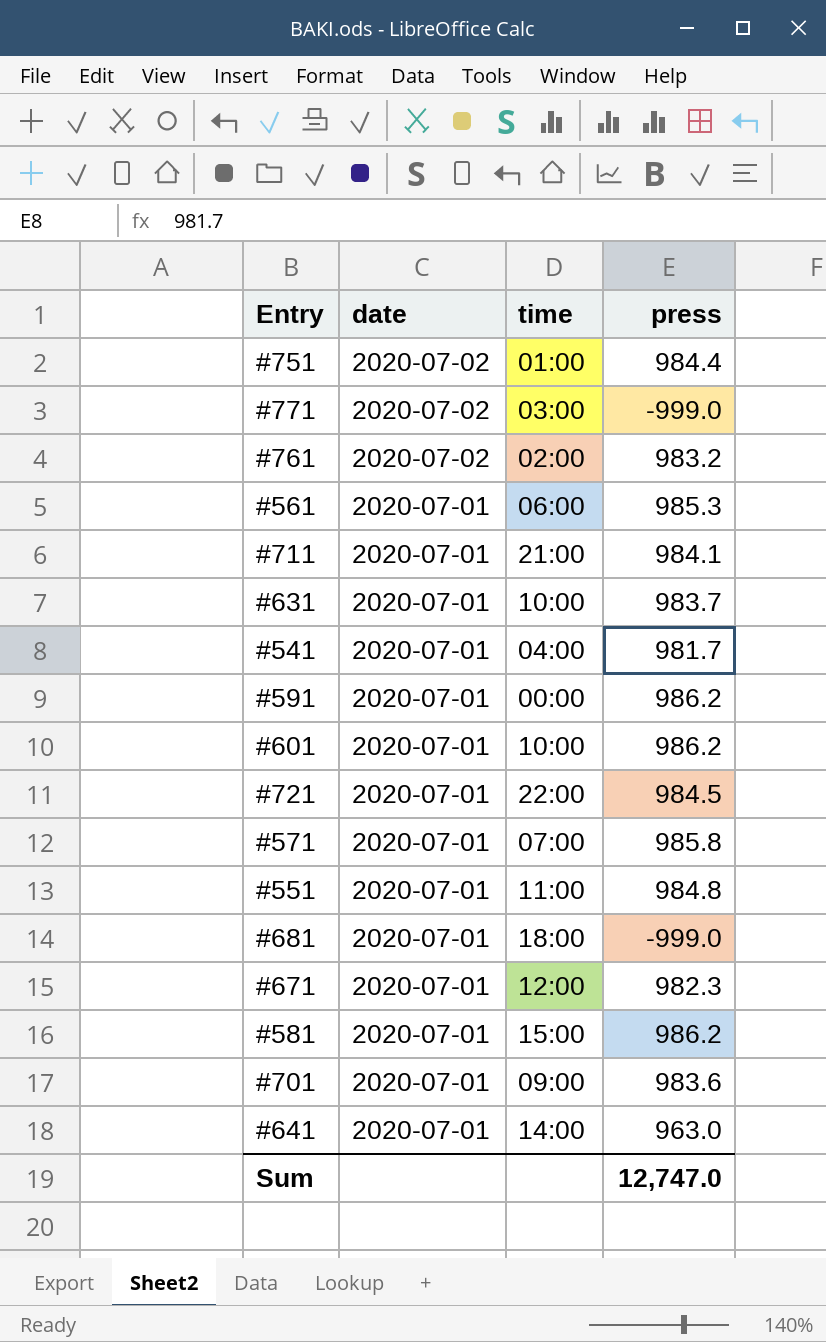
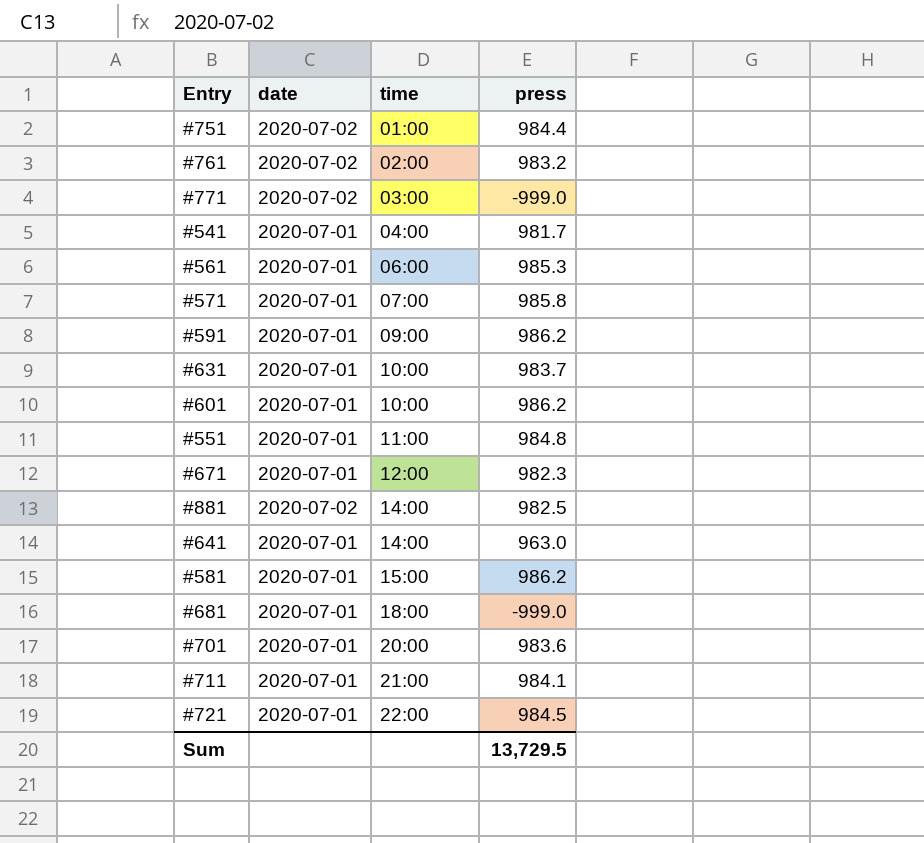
row order: date descending -> time ascending
#591 | time: 00:00 -> 09:00
row #881: none -> 2020-07-02 | 14:00 | 982.5
#701 | time: 09:00 -> 20:00
Sum | press: 12,747.0 -> 13,729.5

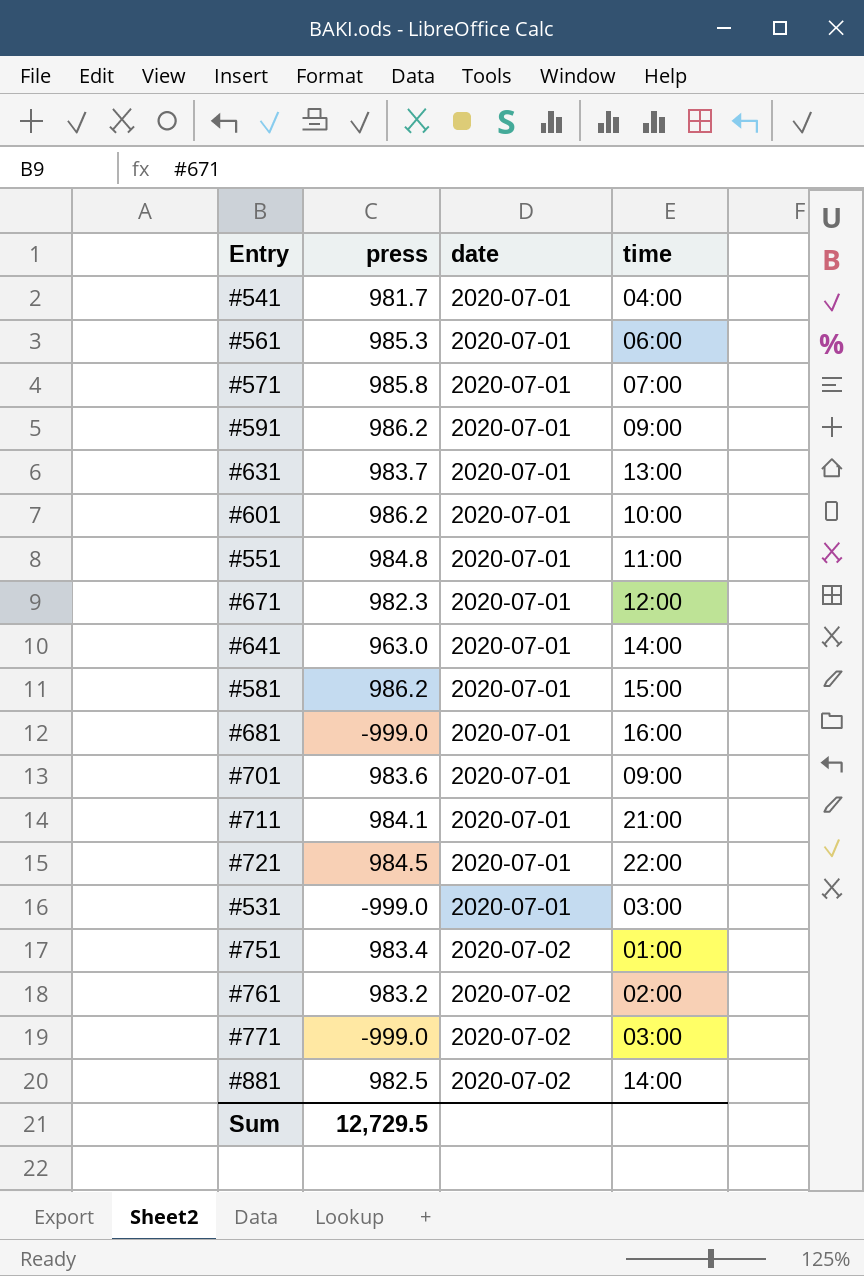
row order: time ascending -> date ascending
column press | position: 4 -> 2
#631 | time: 10:00 -> 13:00
#681 | time: 18:00 -> 16:00
#701 | time: 20:00 -> 09:00
row #531: none -> -999.0 | 2020-07-01 | 03:00
#751 | press: 984.4 -> 983.4
Sum | press: 13,729.5 -> 12,729.5

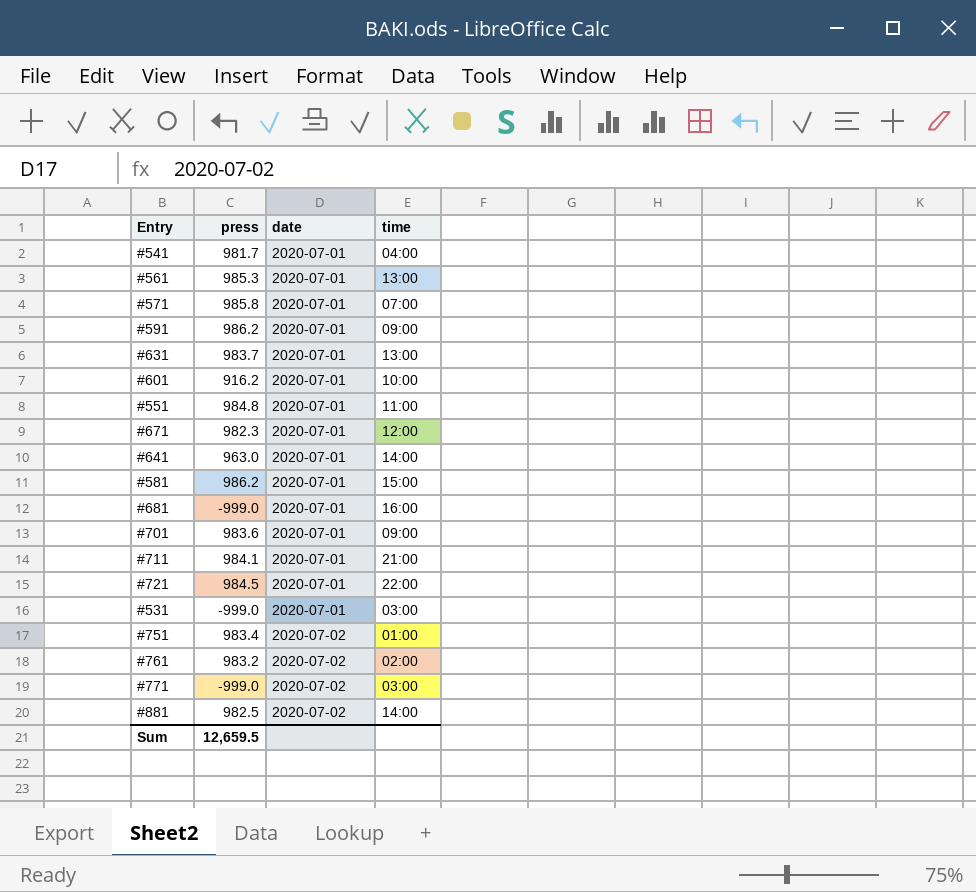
#561 | time: 06:00 -> 13:00
#601 | press: 986.2 -> 916.2
Sum | press: 12,729.5 -> 12,659.5

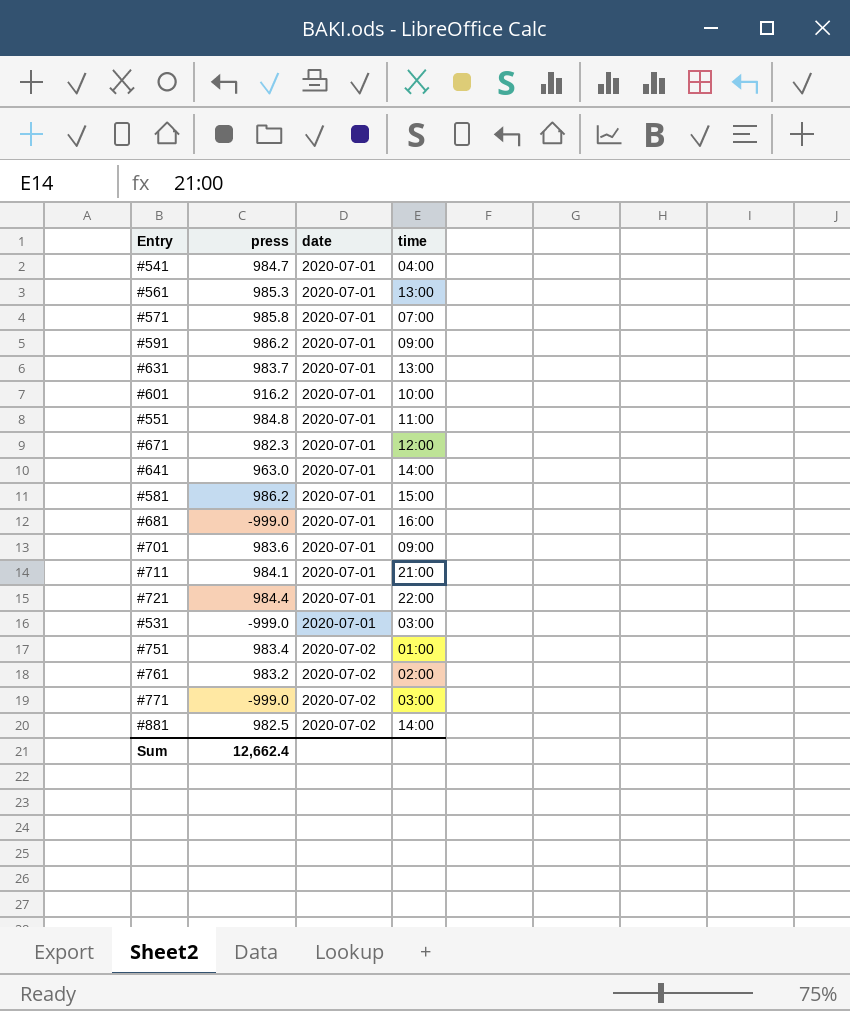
#541 | press: 981.7 -> 984.7
#721 | press: 984.5 -> 984.4
Sum | press: 12,659.5 -> 12,662.4

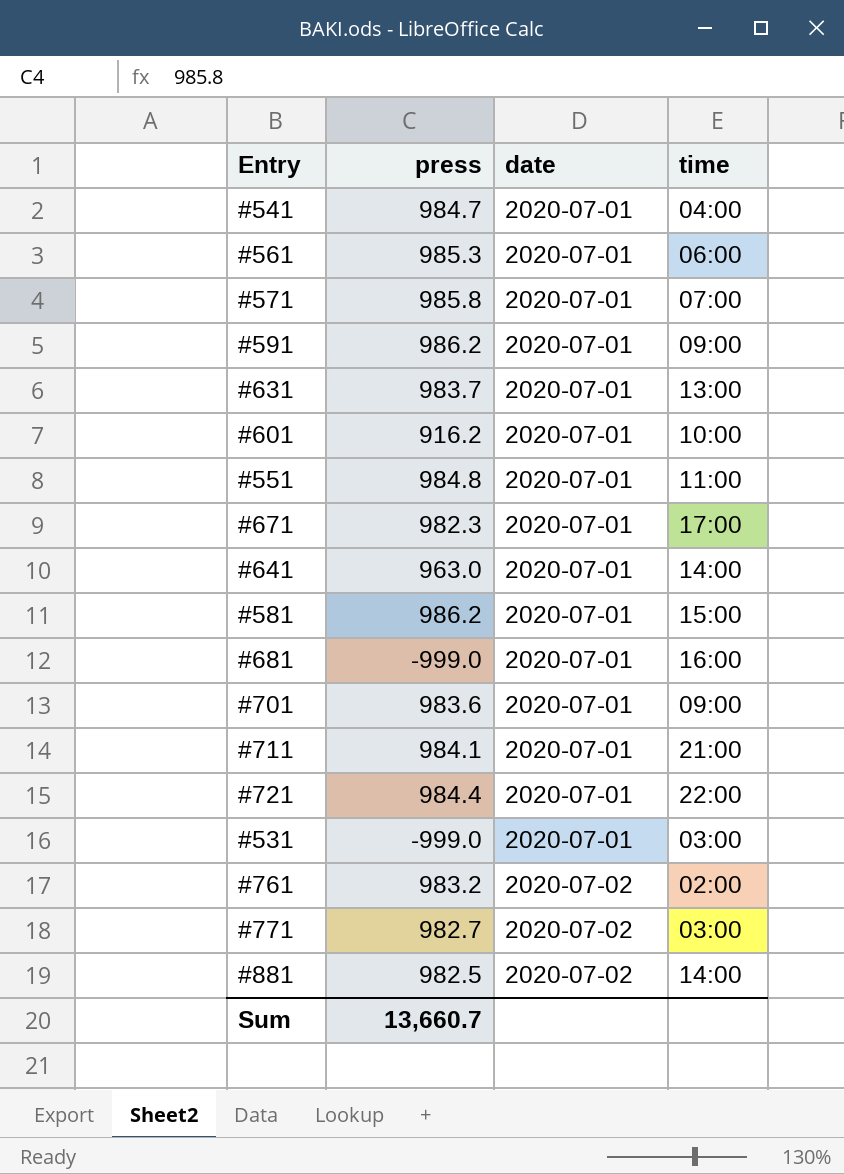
row #751: 983.4 | 2020-07-02 | 01:00 -> none
#561 | time: 13:00 -> 06:00
#671 | time: 12:00 -> 17:00
#771 | press: -999.0 -> 982.7
Sum | press: 12,662.4 -> 13,660.7

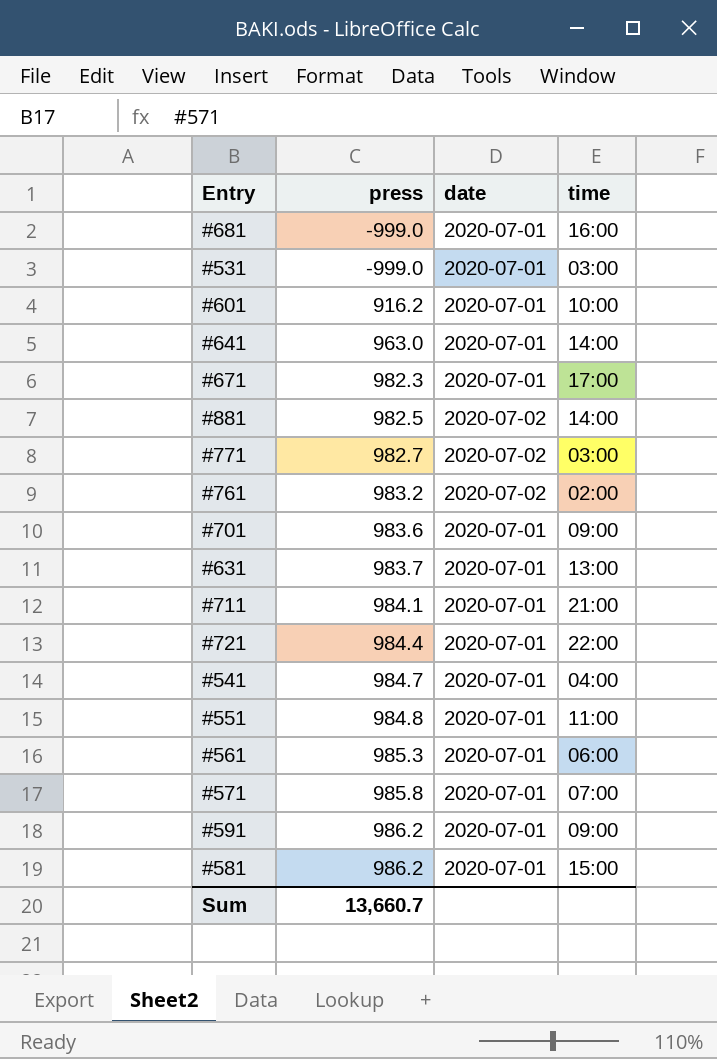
row order: date ascending -> press ascending

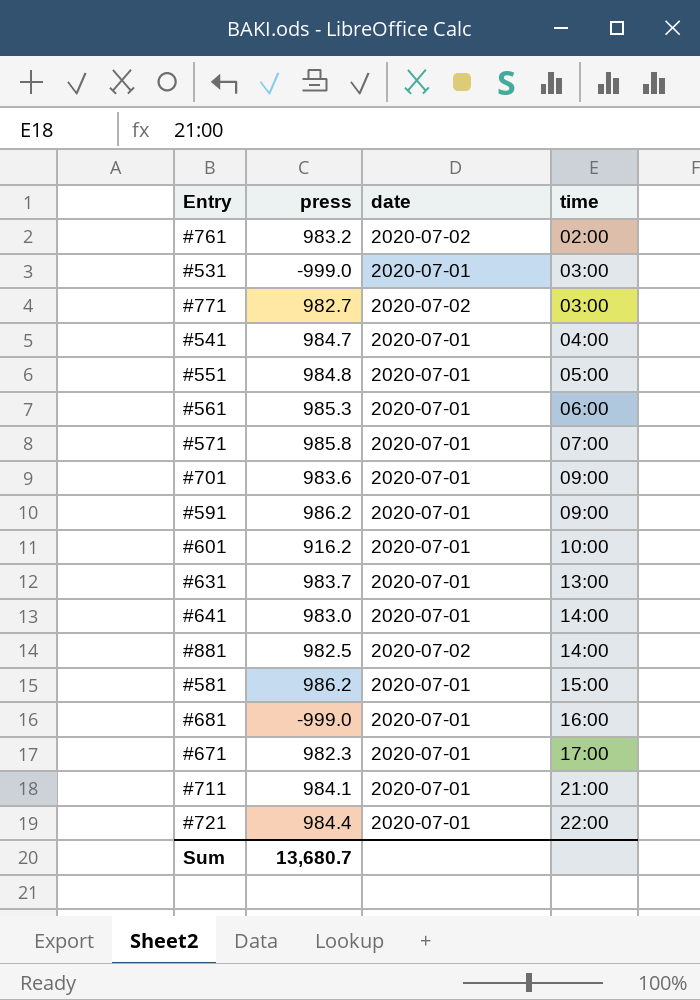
row order: press ascending -> time ascending
#551 | time: 11:00 -> 05:00
#641 | press: 963.0 -> 983.0
Sum | press: 13,660.7 -> 13,680.7

